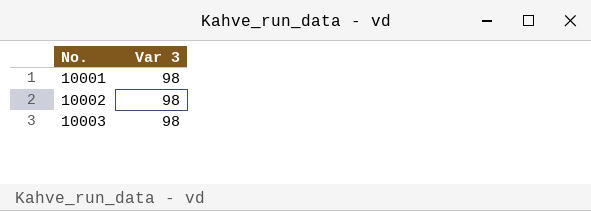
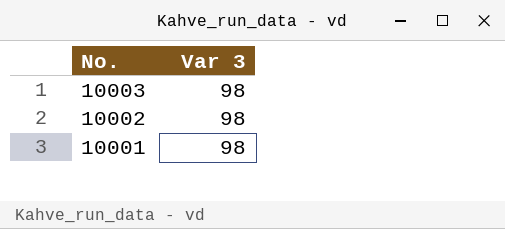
row order: No. ascending -> No. descending

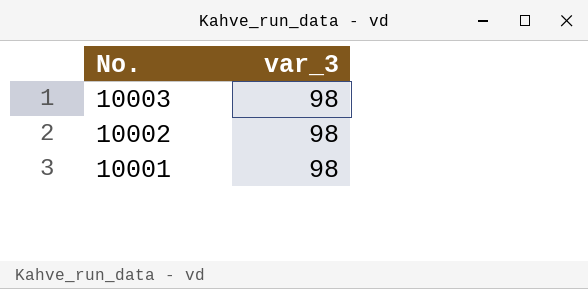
column name: Var 3 -> var_3

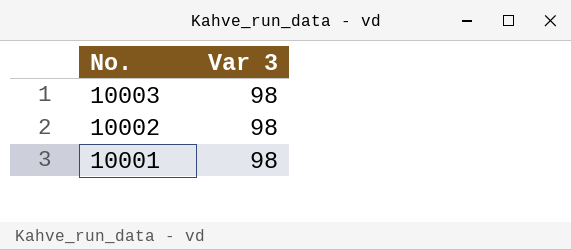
column name: var_3 -> Var 3

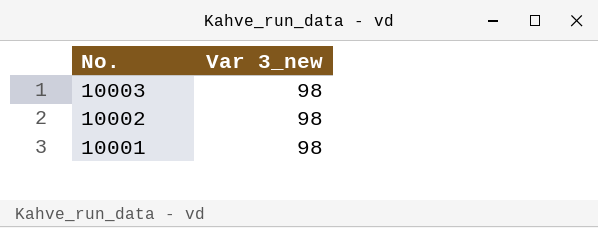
column name: Var 3 -> Var 3_new

